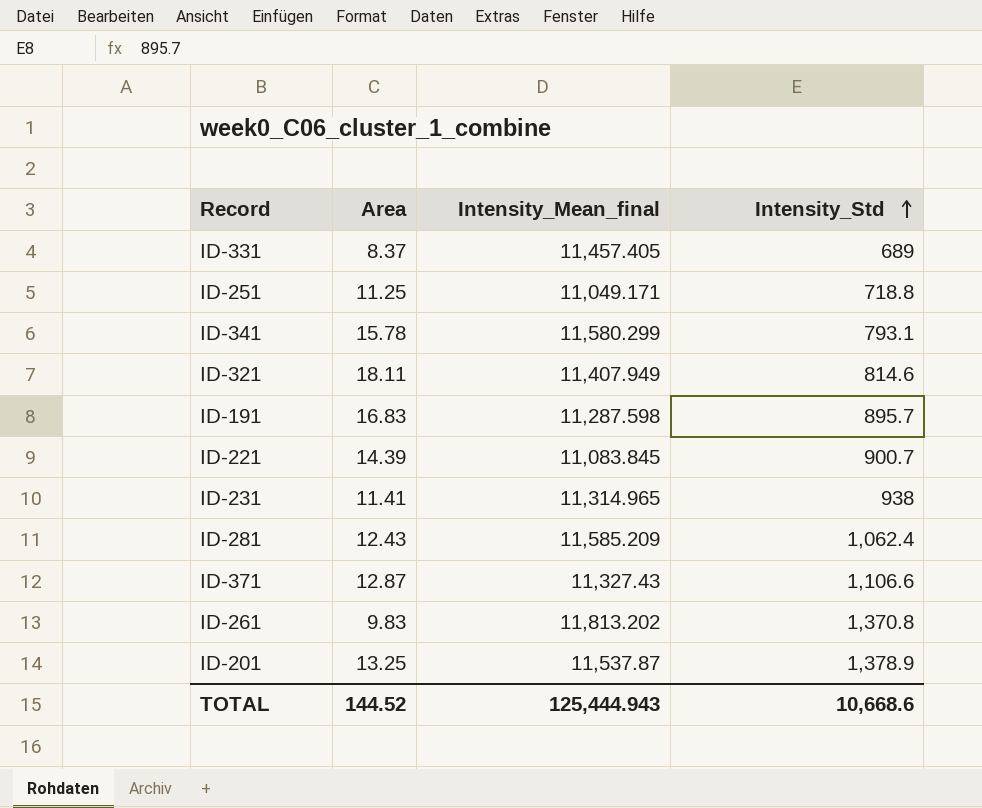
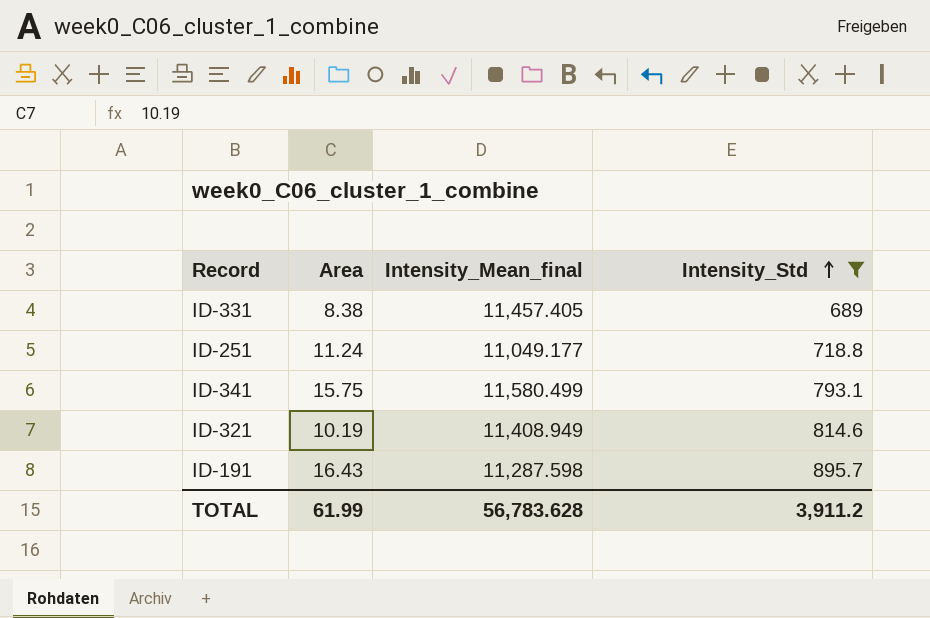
filter: none -> Intensity_Std <= 895.7
ID-331 | Area: 8.37 -> 8.38
ID-251 | Area: 11.25 -> 11.24
ID-251 | Intensity_Mean_final: 11,049.171 -> 11,049.177
ID-341 | Area: 15.78 -> 15.75
ID-341 | Intensity_Mean_final: 11,580.299 -> 11,580.499
ID-321 | Area: 18.11 -> 10.19
ID-321 | Intensity_Mean_final: 11,407.949 -> 11,408.949
ID-191 | Area: 16.83 -> 16.43
TOTAL | Area: 144.52 -> 61.99
TOTAL | Intensity_Mean_final: 125,444.943 -> 56,783.628
TOTAL | Intensity_Std: 10,668.6 -> 3,911.2

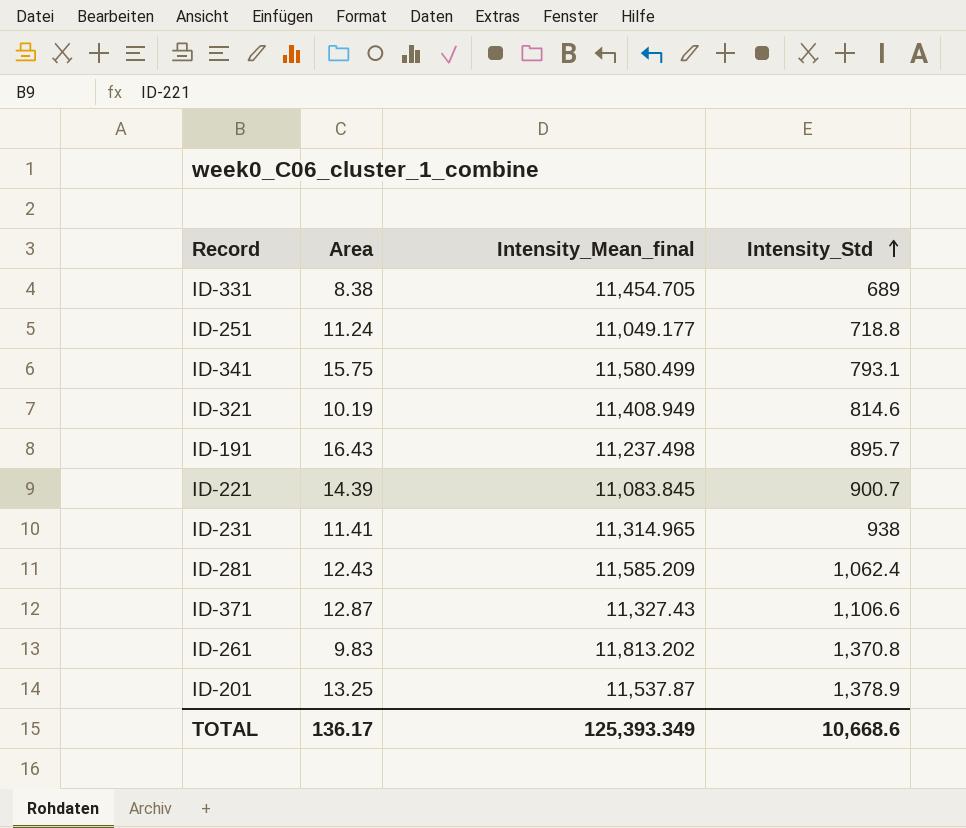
filter: Intensity_Std <= 895.7 -> none
ID-331 | Intensity_Mean_final: 11,457.405 -> 11,454.705
ID-191 | Intensity_Mean_final: 11,287.598 -> 11,237.498
TOTAL | Area: 61.99 -> 136.17
TOTAL | Intensity_Mean_final: 56,783.628 -> 125,393.349
TOTAL | Intensity_Std: 3,911.2 -> 10,668.6

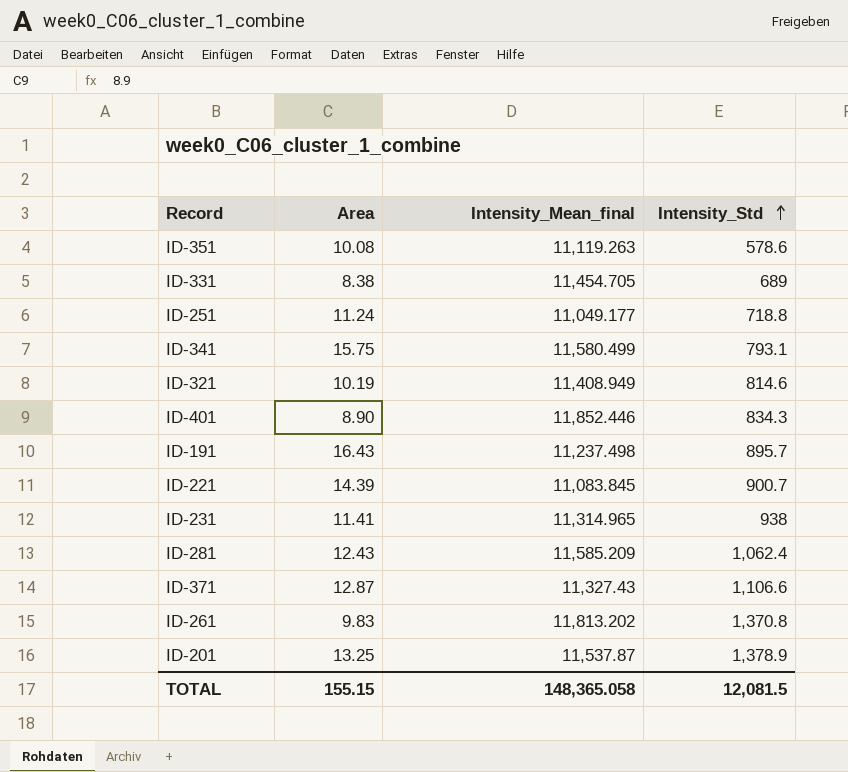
row ID-351: none -> 10.08 | 11,119.263 | 578.6
row ID-401: none -> 8.90 | 11,852.446 | 834.3
TOTAL | Area: 136.17 -> 155.15
TOTAL | Intensity_Mean_final: 125,393.349 -> 148,365.058
TOTAL | Intensity_Std: 10,668.6 -> 12,081.5

